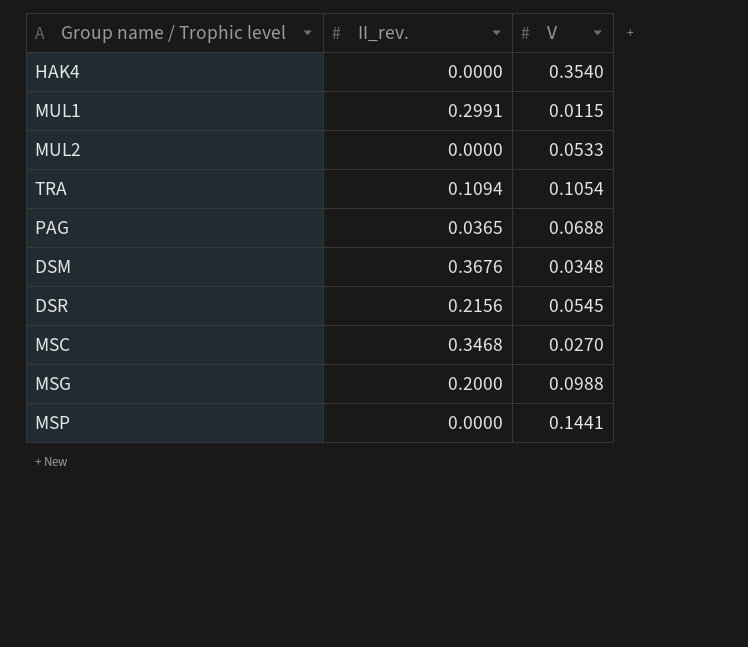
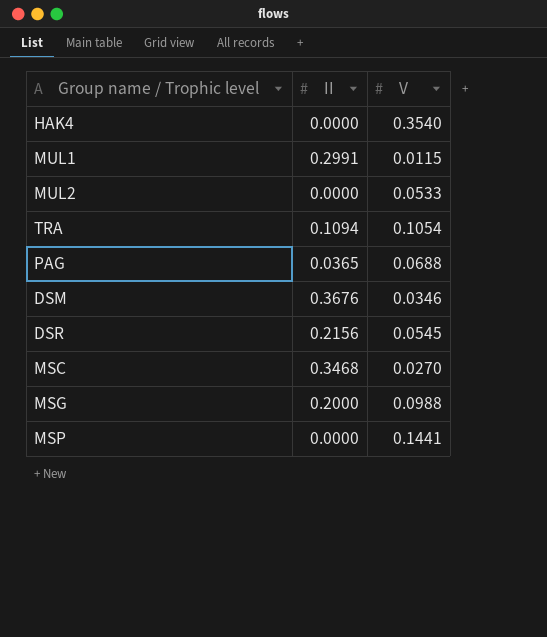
column name: II_rev. -> II
DSM | V: 0.0348 -> 0.0346

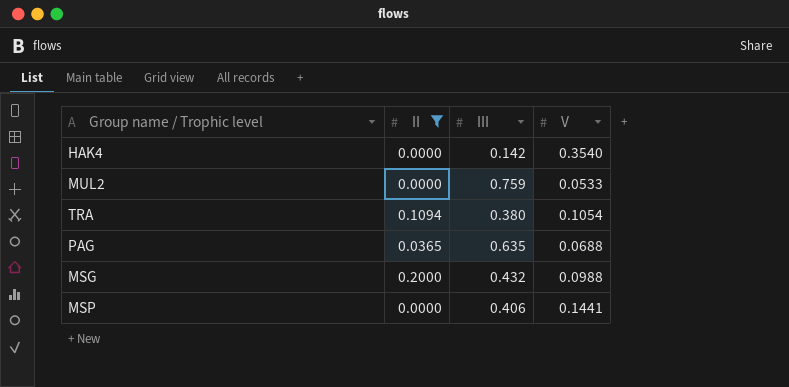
filter: none -> II <= 0.2000
column III | position: none -> 3

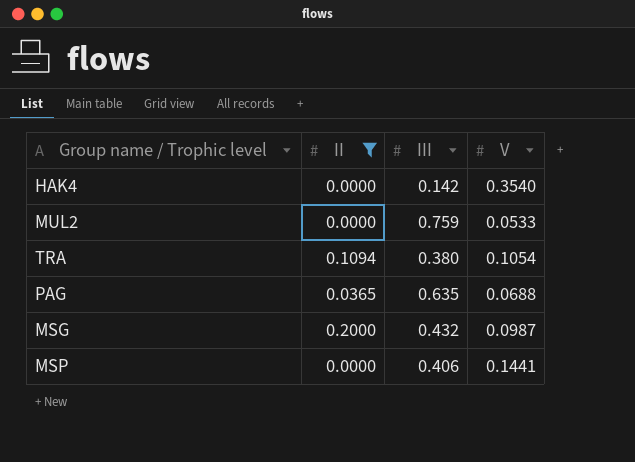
MSG | V: 0.0988 -> 0.0987

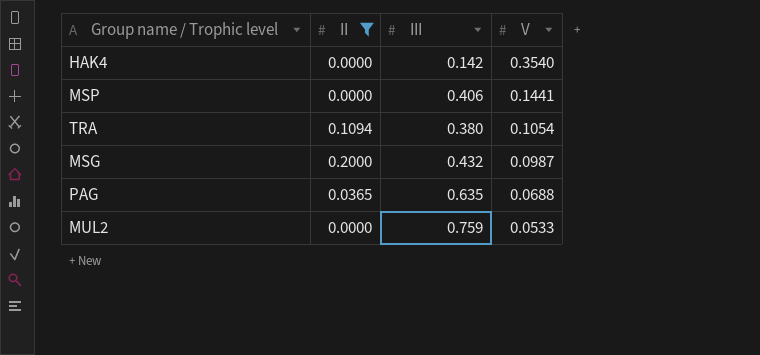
row order: none -> V descending

